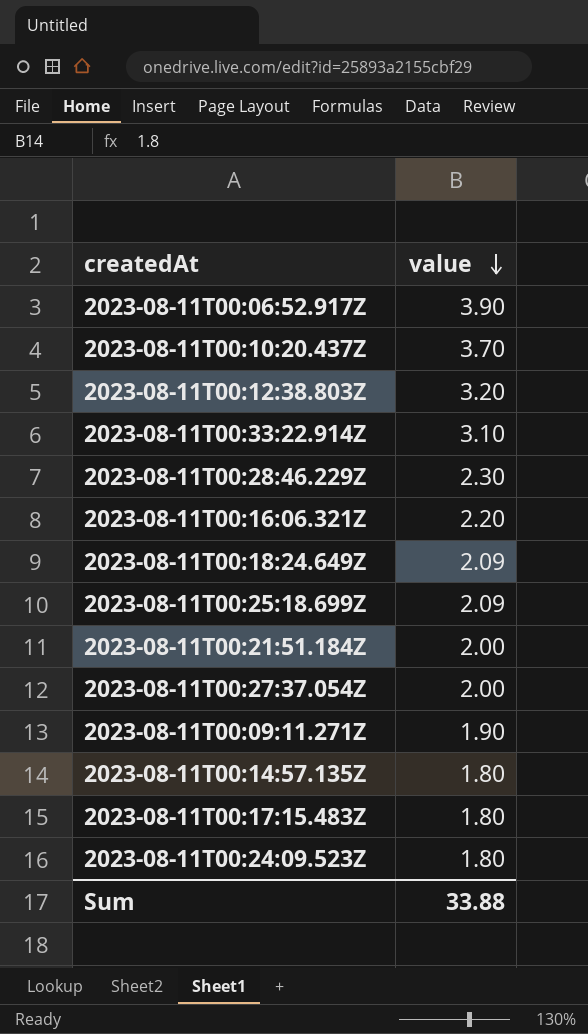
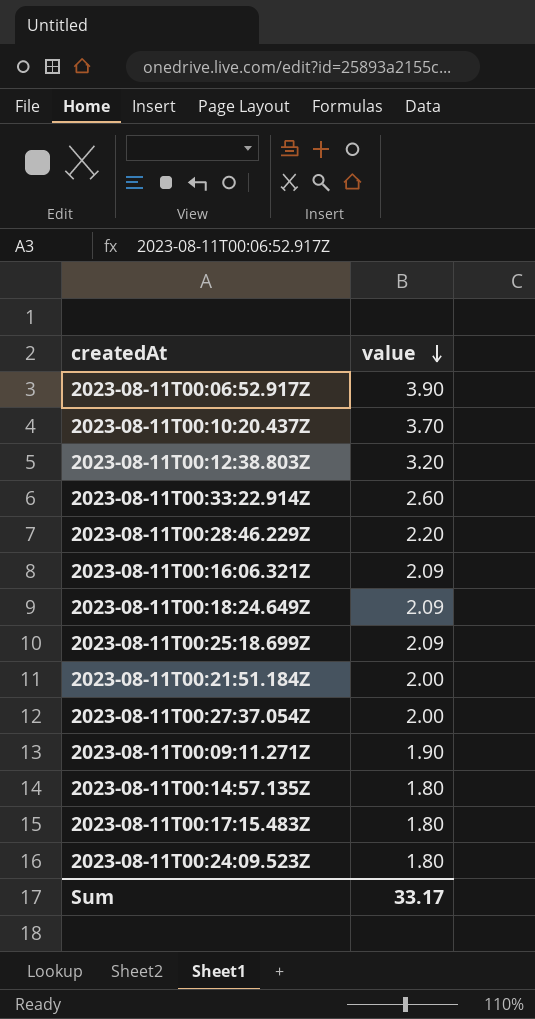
2023-08-11T00:33:22.914Z | value: 3.10 -> 2.60
2023-08-11T00:28:46.229Z | value: 2.30 -> 2.20
2023-08-11T00:16:06.321Z | value: 2.20 -> 2.09
Sum | value: 33.88 -> 33.17

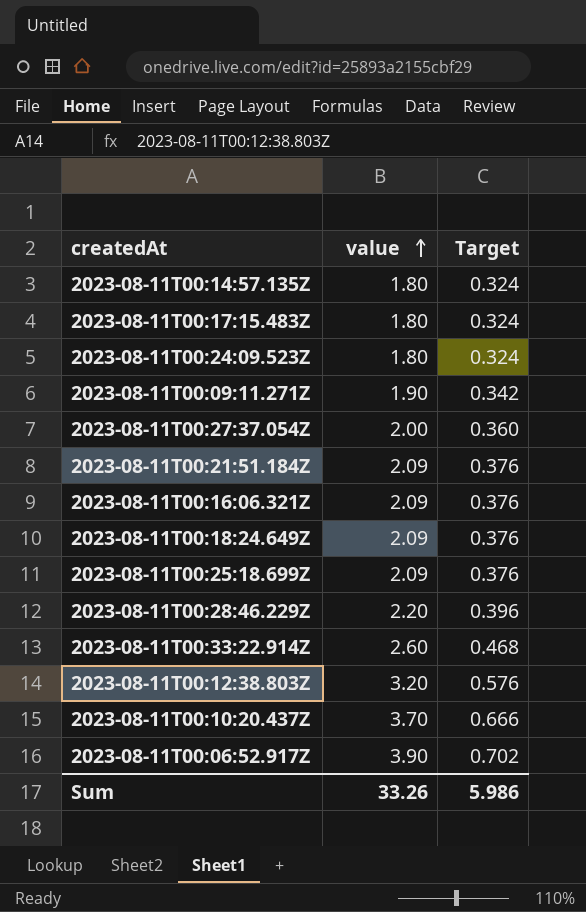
row order: value descending -> value ascending
column Target | formula: none -> [value] * 0.18
2023-08-11T00:21:51.184Z | value: 2.00 -> 2.09
Sum | value: 33.17 -> 33.26

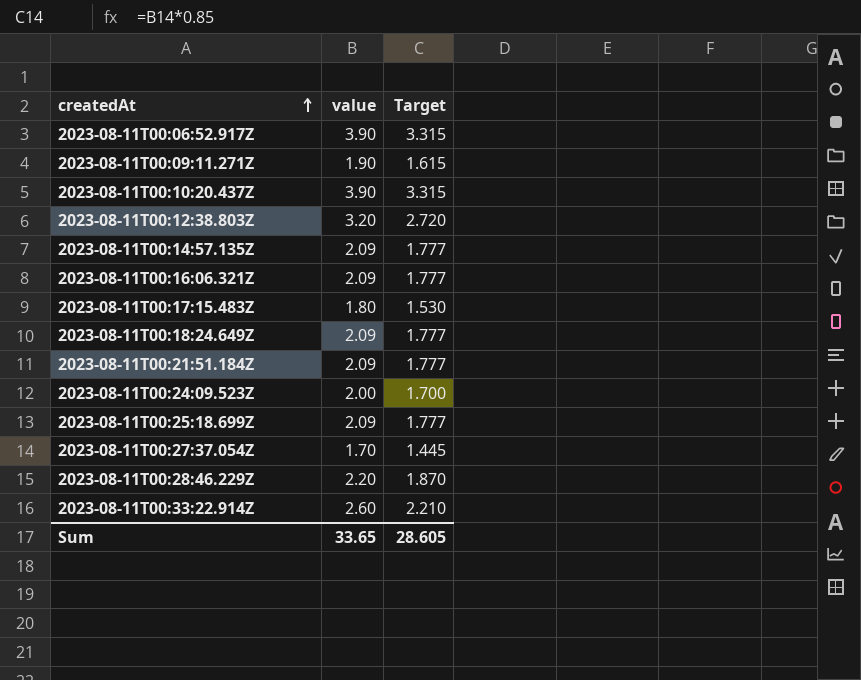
row order: value ascending -> createdAt ascending
column Target | formula: [value] * 0.18 -> [value] * 0.85
2023-08-11T00:10:20.437Z | value: 3.70 -> 3.90
2023-08-11T00:14:57.135Z | value: 1.80 -> 2.09
2023-08-11T00:24:09.523Z | value: 1.80 -> 2.00
2023-08-11T00:27:37.054Z | value: 2.00 -> 1.70
Sum | value: 33.26 -> 33.65
Sum | Target: 5.986 -> 28.605

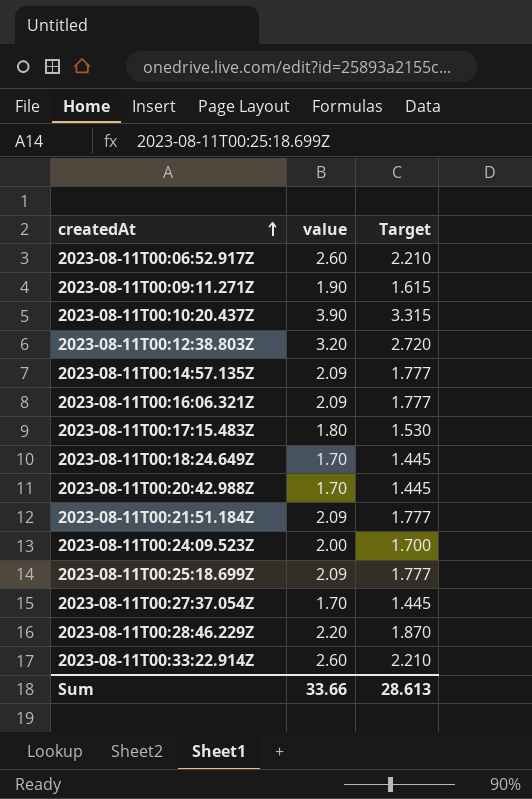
2023-08-11T00:06:52.917Z | value: 3.90 -> 2.60
2023-08-11T00:06:52.917Z | Target: 3.315 -> 2.210
2023-08-11T00:18:24.649Z | value: 2.09 -> 1.70
2023-08-11T00:18:24.649Z | Target: 1.777 -> 1.445
row 2023-08-11T00:20:42.988Z: none -> 1.70 | 1.445
Sum | value: 33.65 -> 33.66
Sum | Target: 28.605 -> 28.613

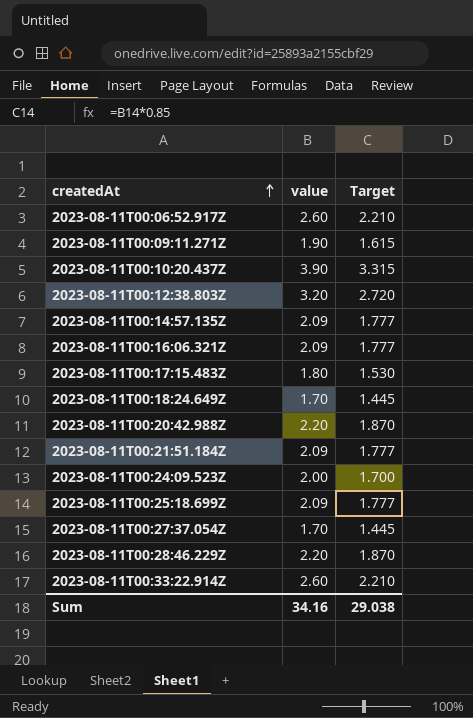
2023-08-11T00:20:42.988Z | value: 1.70 -> 2.20
2023-08-11T00:20:42.988Z | Target: 1.445 -> 1.870
Sum | value: 33.66 -> 34.16
Sum | Target: 28.613 -> 29.038

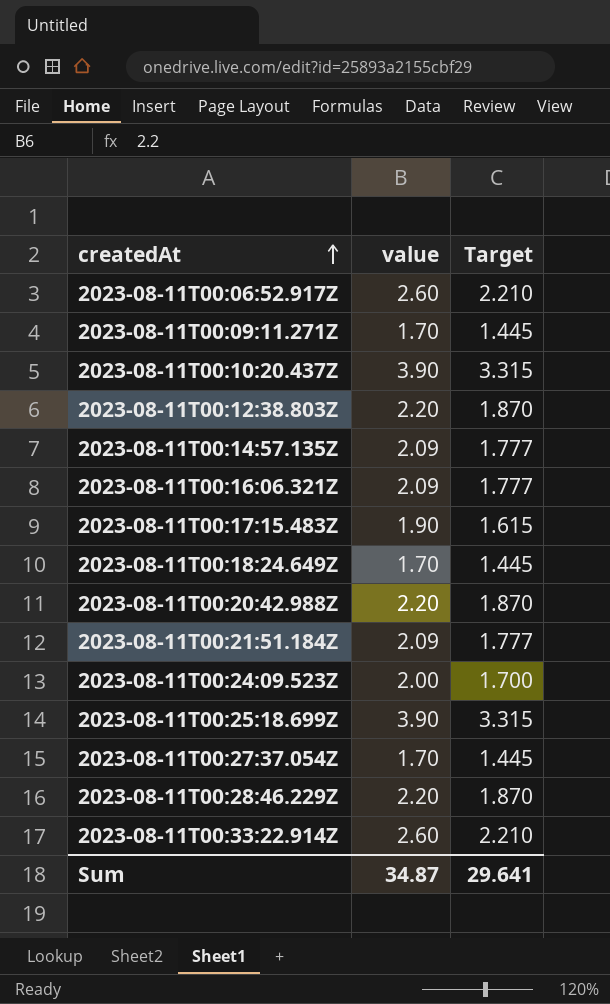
2023-08-11T00:09:11.271Z | value: 1.90 -> 1.70
2023-08-11T00:09:11.271Z | Target: 1.615 -> 1.445
2023-08-11T00:12:38.803Z | value: 3.20 -> 2.20
2023-08-11T00:12:38.803Z | Target: 2.720 -> 1.870
2023-08-11T00:17:15.483Z | value: 1.80 -> 1.90
2023-08-11T00:17:15.483Z | Target: 1.530 -> 1.615
2023-08-11T00:25:18.699Z | value: 2.09 -> 3.90
2023-08-11T00:25:18.699Z | Target: 1.777 -> 3.315
Sum | value: 34.16 -> 34.87
Sum | Target: 29.038 -> 29.641

